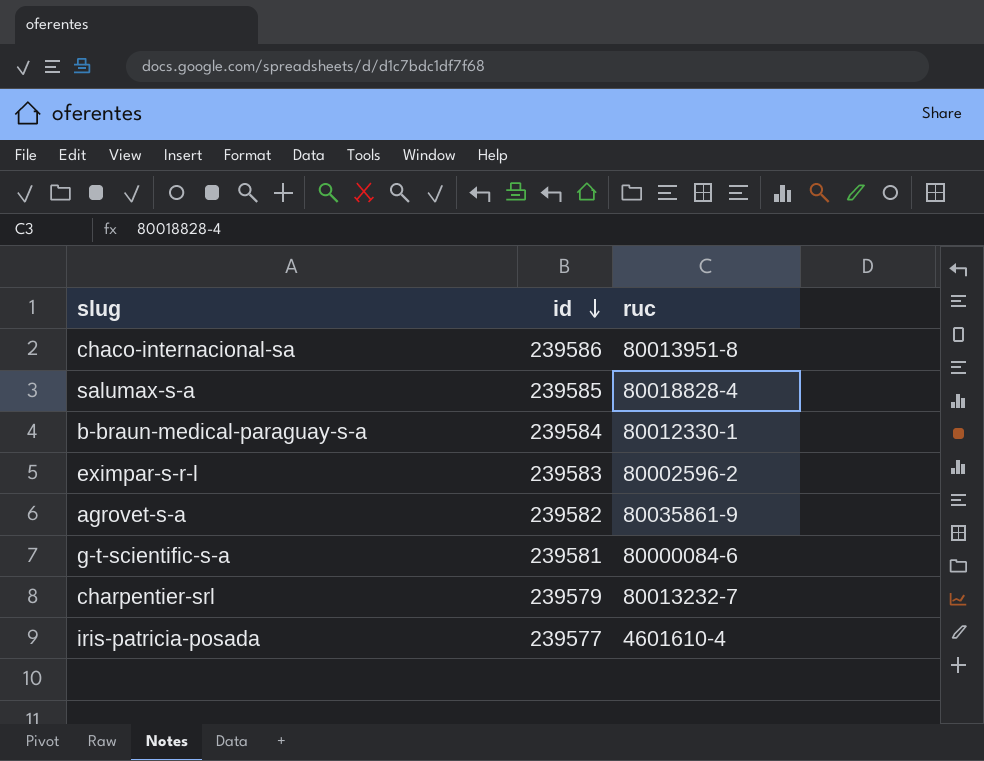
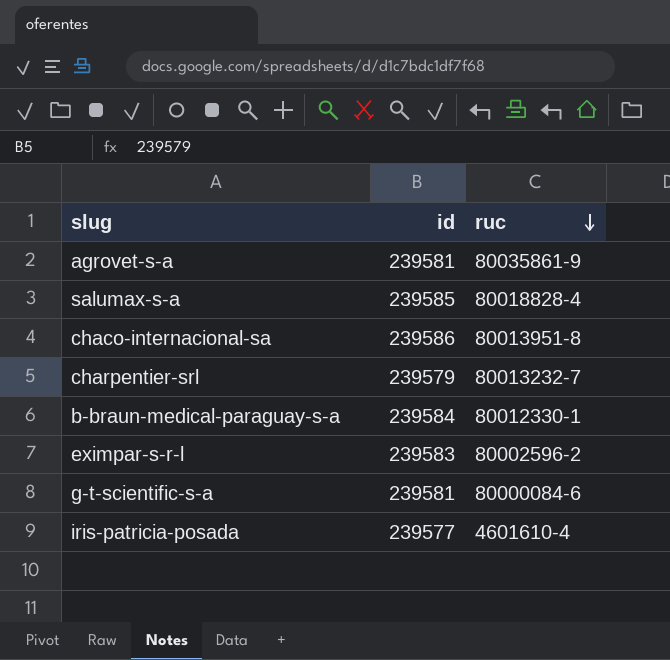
row order: id descending -> ruc descending
agrovet-s-a | id: 239582 -> 239581

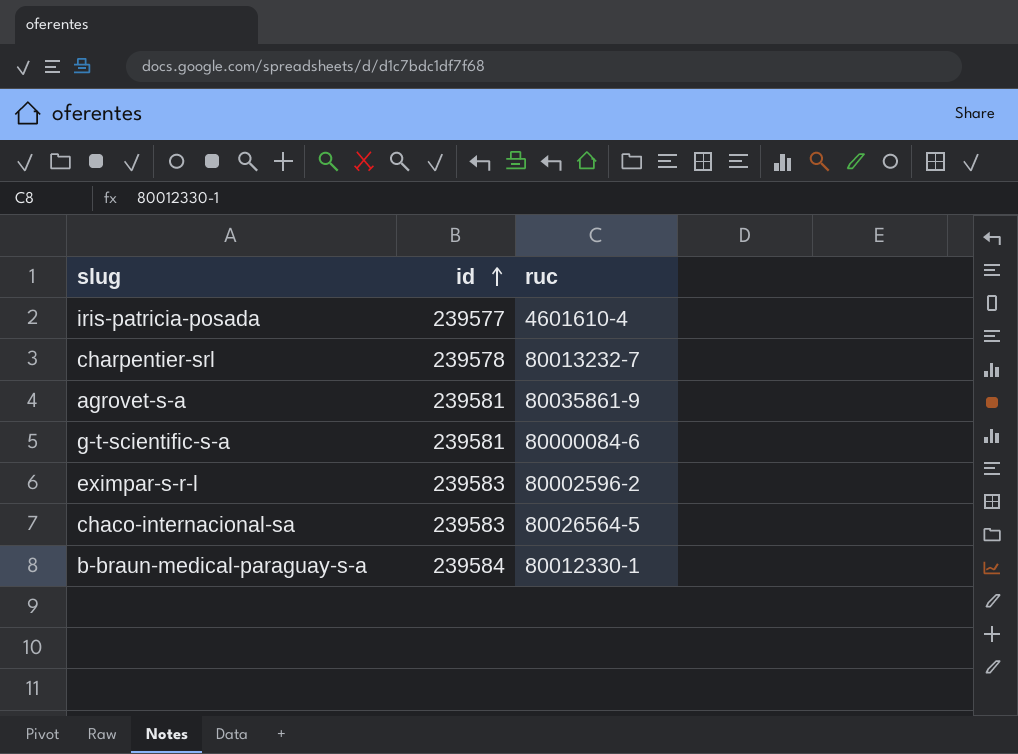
row order: ruc descending -> id ascending
row salumax-s-a: 239585 | 80018828-4 -> none
charpentier-srl | id: 239579 -> 239578
chaco-internacional-sa | id: 239586 -> 239583
chaco-internacional-sa | ruc: 80013951-8 -> 80026564-5

